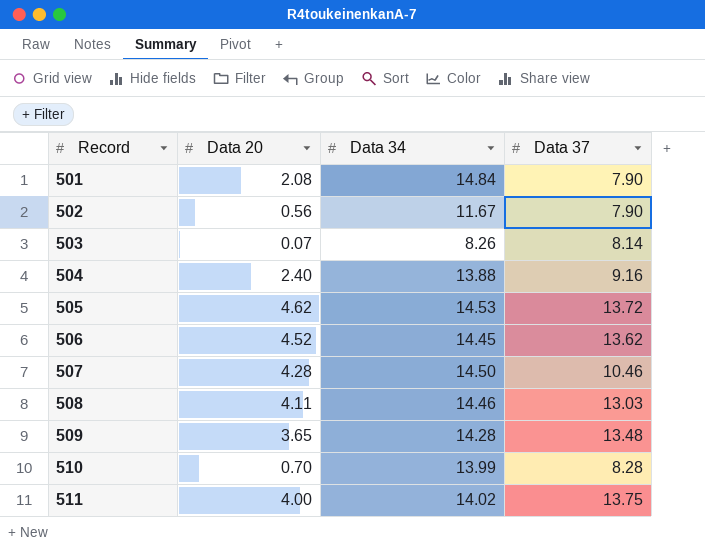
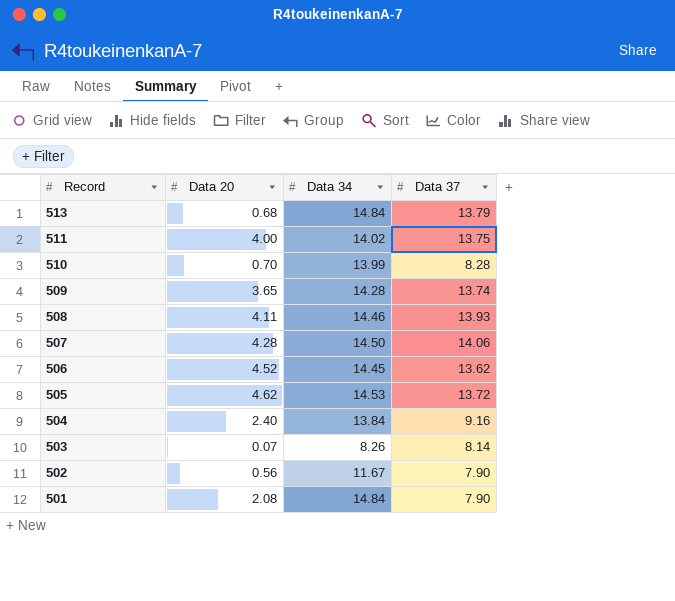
row order: Record ascending -> Record descending
row 513: none -> 0.68 | 14.84 | 13.79
509 | Data 37: 13.48 -> 13.74
508 | Data 37: 13.03 -> 13.93
507 | Data 37: 10.46 -> 14.06
504 | Data 34: 13.88 -> 13.84

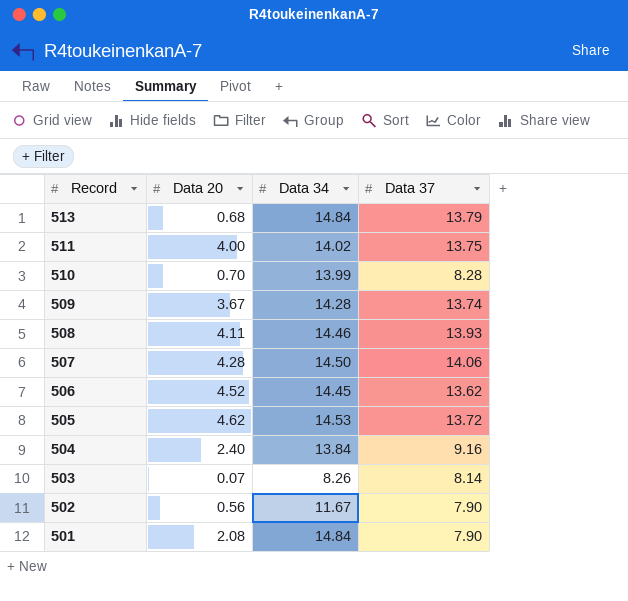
509 | Data 20: 3.65 -> 3.67

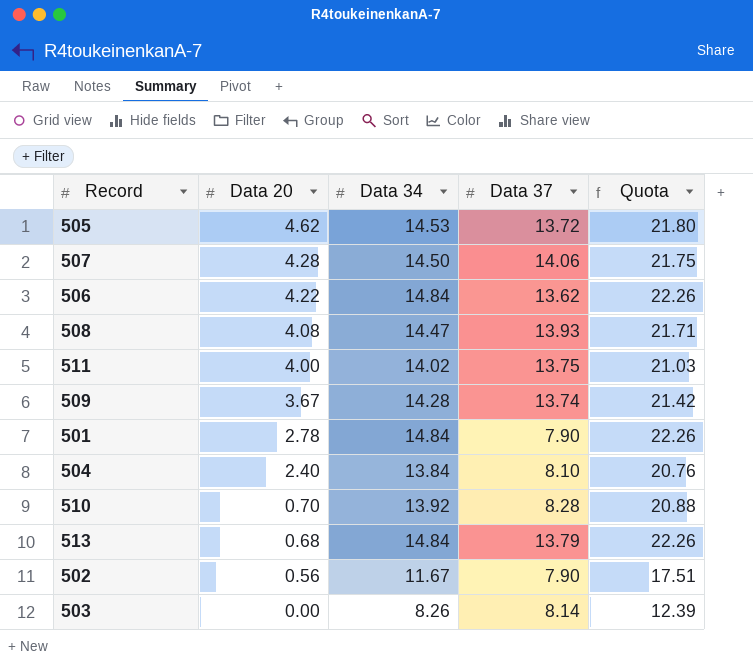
row order: Record descending -> Data 20 descending
column Quota | formula: none -> [Data 34] * 1.5
506 | Data 20: 4.52 -> 4.22
506 | Data 34: 14.45 -> 14.84
508 | Data 20: 4.11 -> 4.08
508 | Data 34: 14.46 -> 14.47
501 | Data 20: 2.08 -> 2.78
504 | Data 37: 9.16 -> 8.10
510 | Data 34: 13.99 -> 13.92
503 | Data 20: 0.07 -> 0.00

